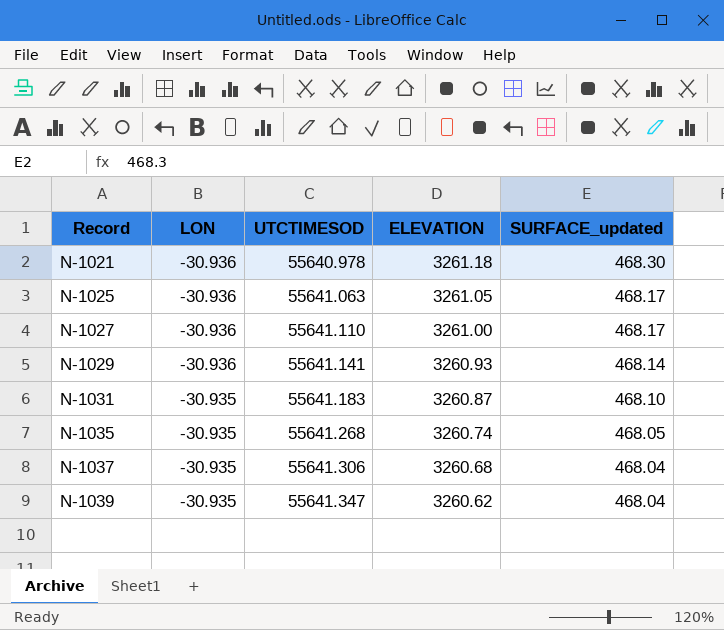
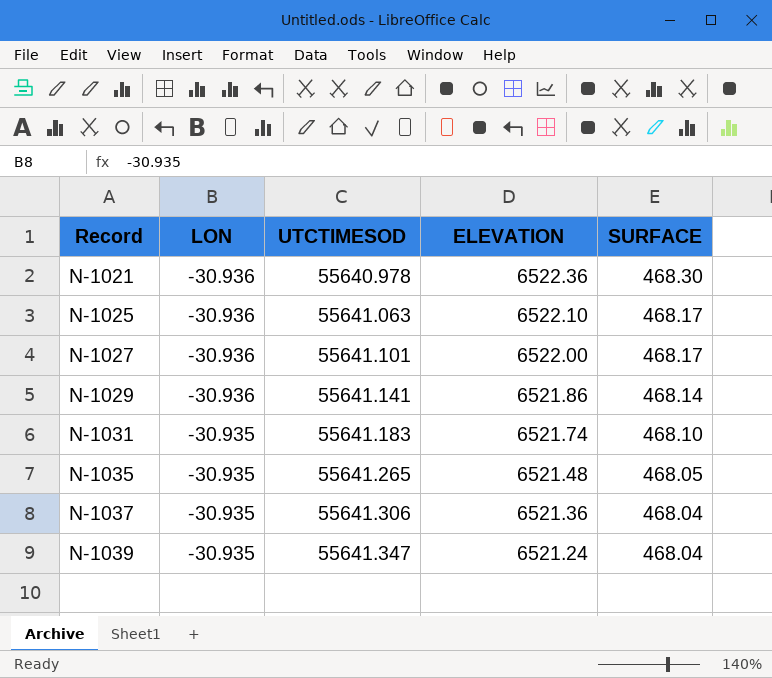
column name: SURFACE_updated -> SURFACE
N-1021 | ELEVATION: 3261.18 -> 6522.36
N-1025 | ELEVATION: 3261.05 -> 6522.10
N-1027 | UTCTIMESOD: 55641.110 -> 55641.101
N-1027 | ELEVATION: 3261.00 -> 6522.00
N-1029 | ELEVATION: 3260.93 -> 6521.86
N-1031 | ELEVATION: 3260.87 -> 6521.74
N-1035 | UTCTIMESOD: 55641.268 -> 55641.265
N-1035 | ELEVATION: 3260.74 -> 6521.48
N-1037 | ELEVATION: 3260.68 -> 6521.36
N-1039 | ELEVATION: 3260.62 -> 6521.24

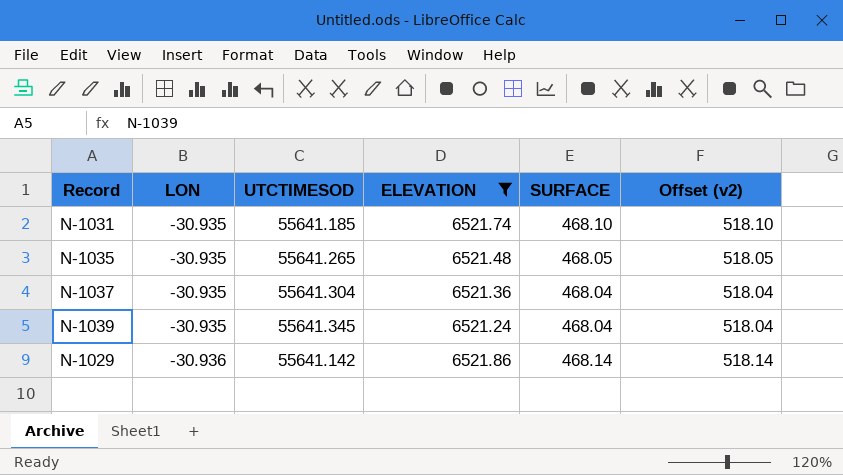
filter: none -> ELEVATION <= 6521.86
row order: Record ascending -> LON descending
column Offset (v2) | formula: none -> [SURFACE] + 50
N-1031 | UTCTIMESOD: 55641.183 -> 55641.185
N-1037 | UTCTIMESOD: 55641.306 -> 55641.304
N-1039 | UTCTIMESOD: 55641.347 -> 55641.345
N-1029 | UTCTIMESOD: 55641.141 -> 55641.142

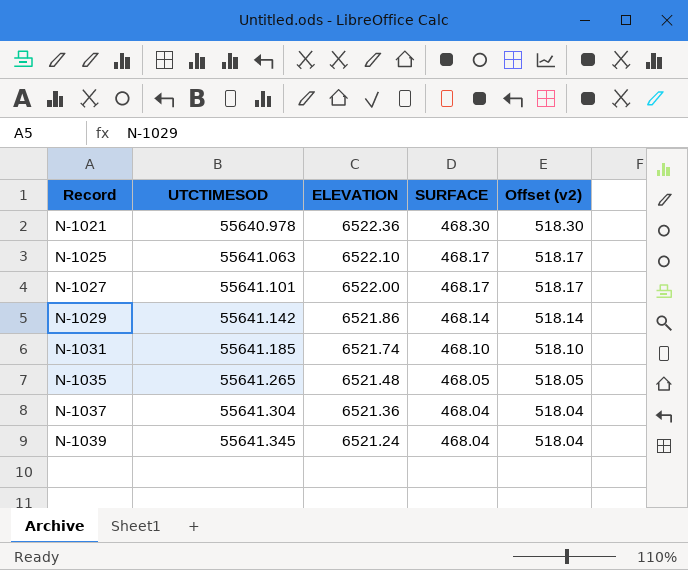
filter: ELEVATION <= 6521.86 -> none
row order: LON descending -> Record ascending
column LON | position: 2 -> none

